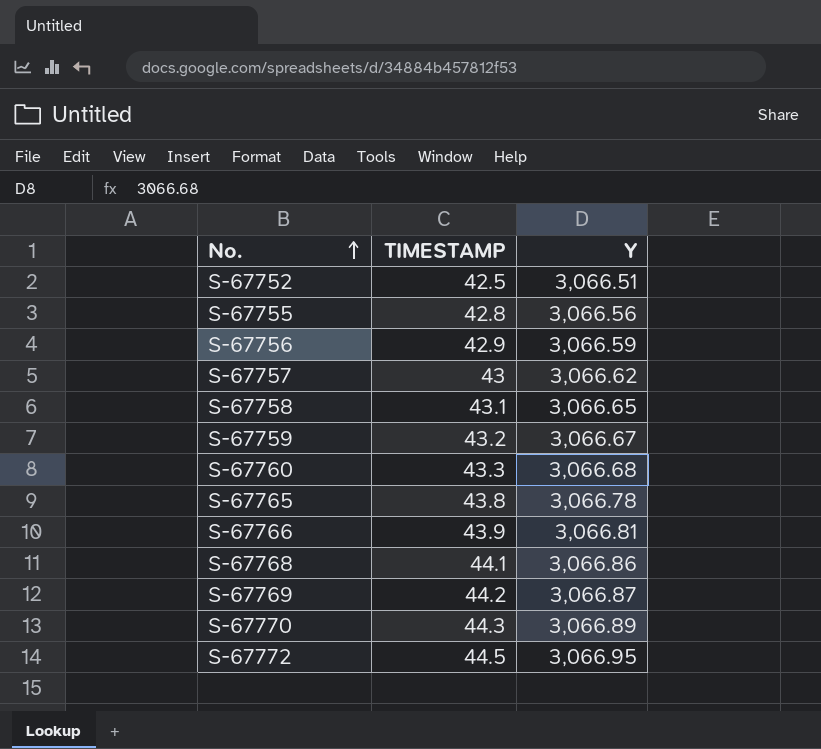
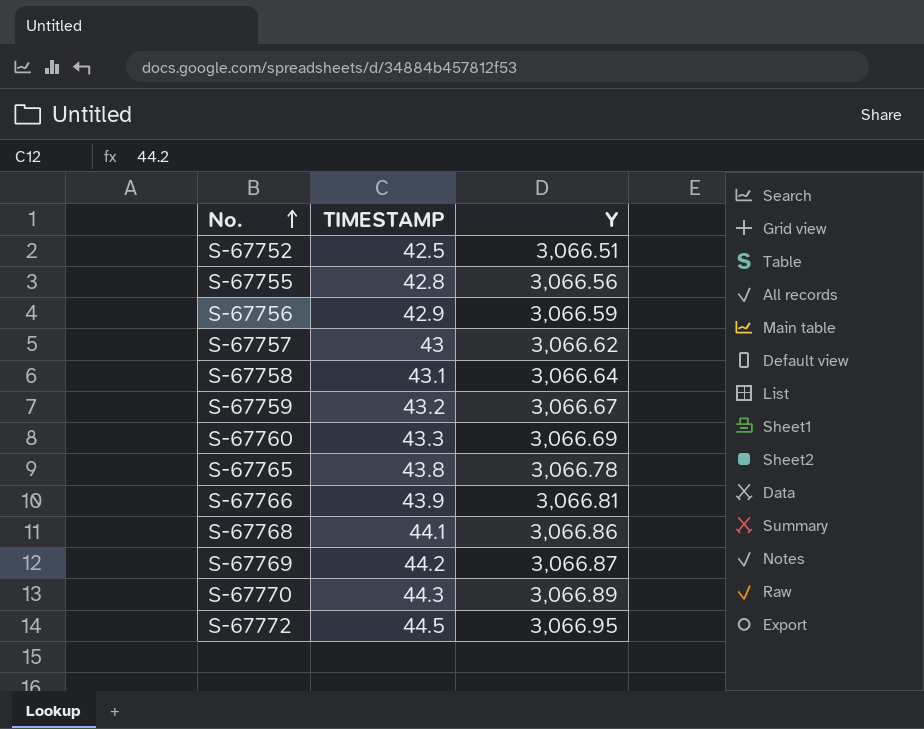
S-67758 | Y: 3,066.65 -> 3,066.64
S-67760 | Y: 3,066.68 -> 3,066.69

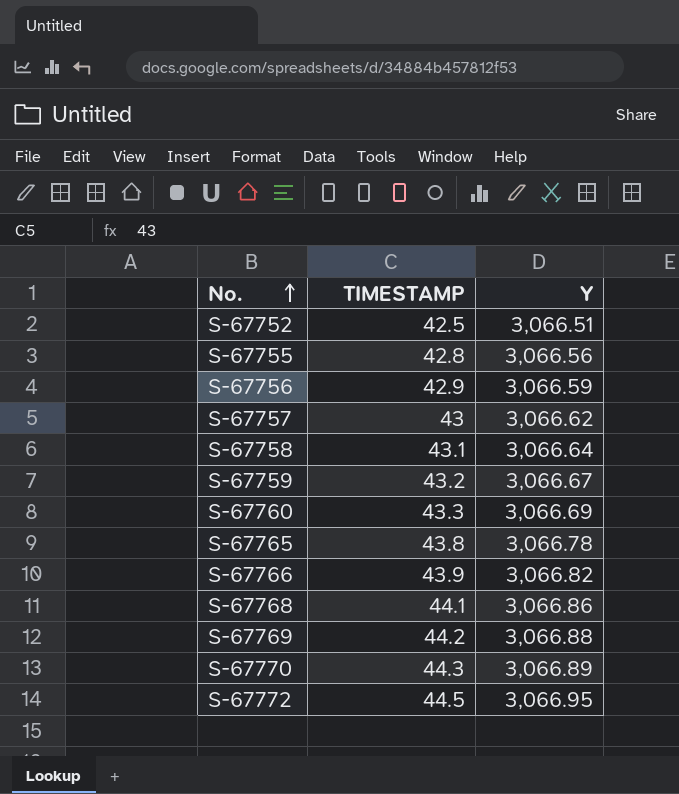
S-67766 | Y: 3,066.81 -> 3,066.82
S-67769 | Y: 3,066.87 -> 3,066.88

